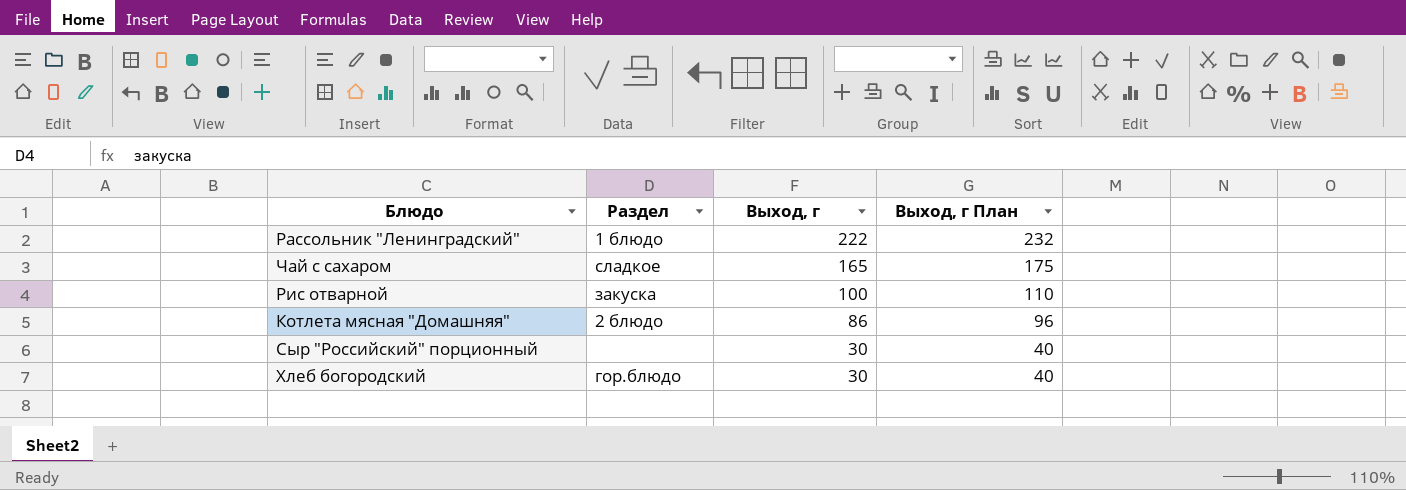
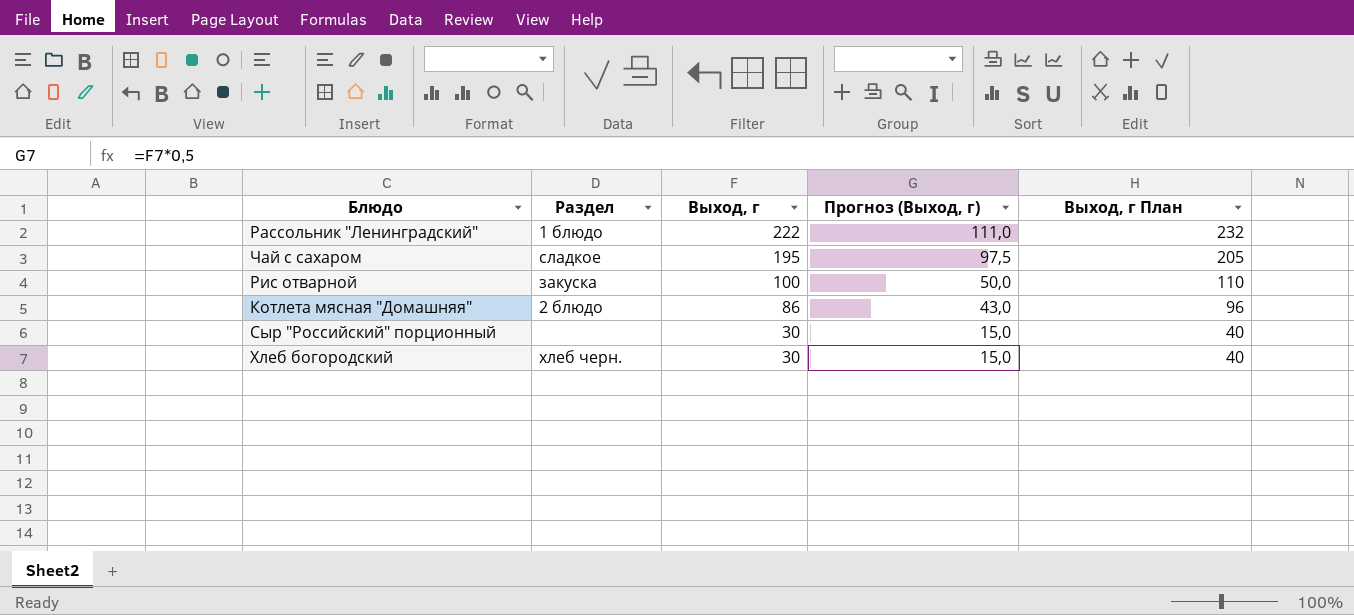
column Прогноз (Выход, г) | formula: none -> [Выход, г] * 0,5
Чай с сахаром | Выход, г: 165 -> 195
Чай с сахаром | Выход, г План: 175 -> 205
Хлеб богородский | Раздел: гор.блюдо -> хлеб черн.

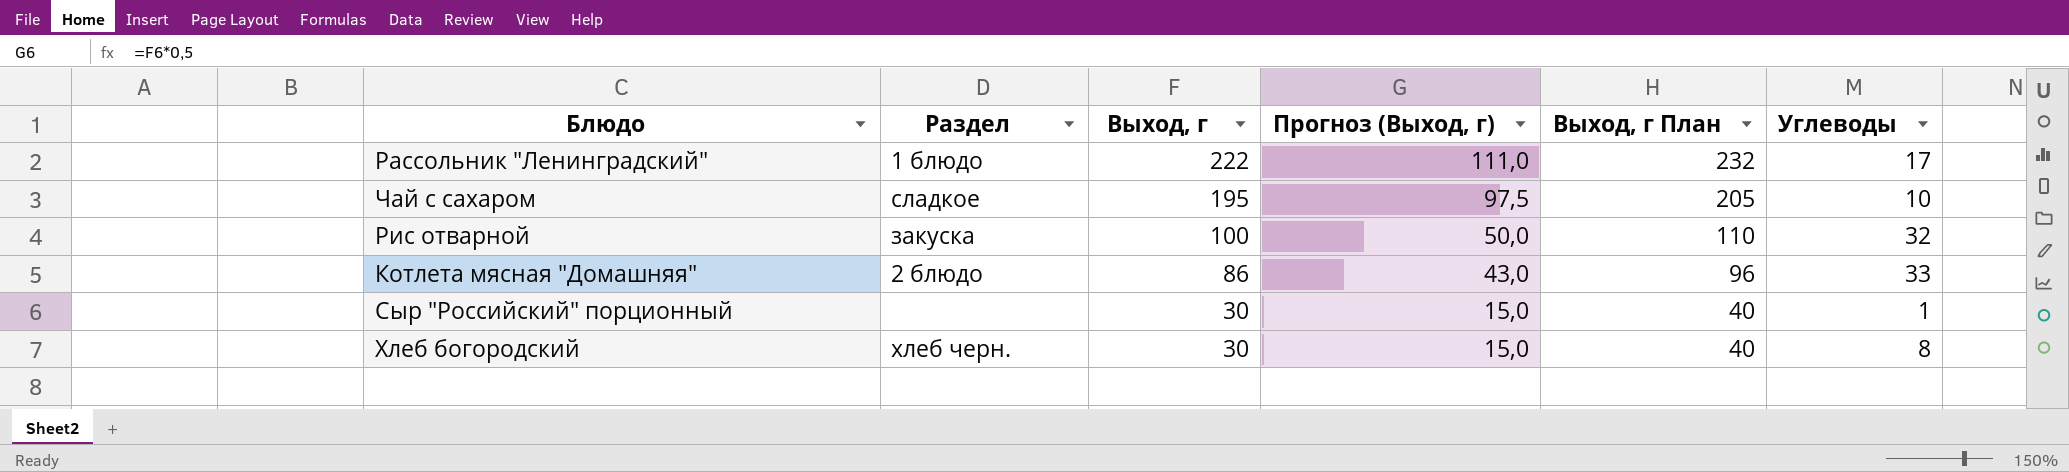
column Углеводы | position: none -> 6

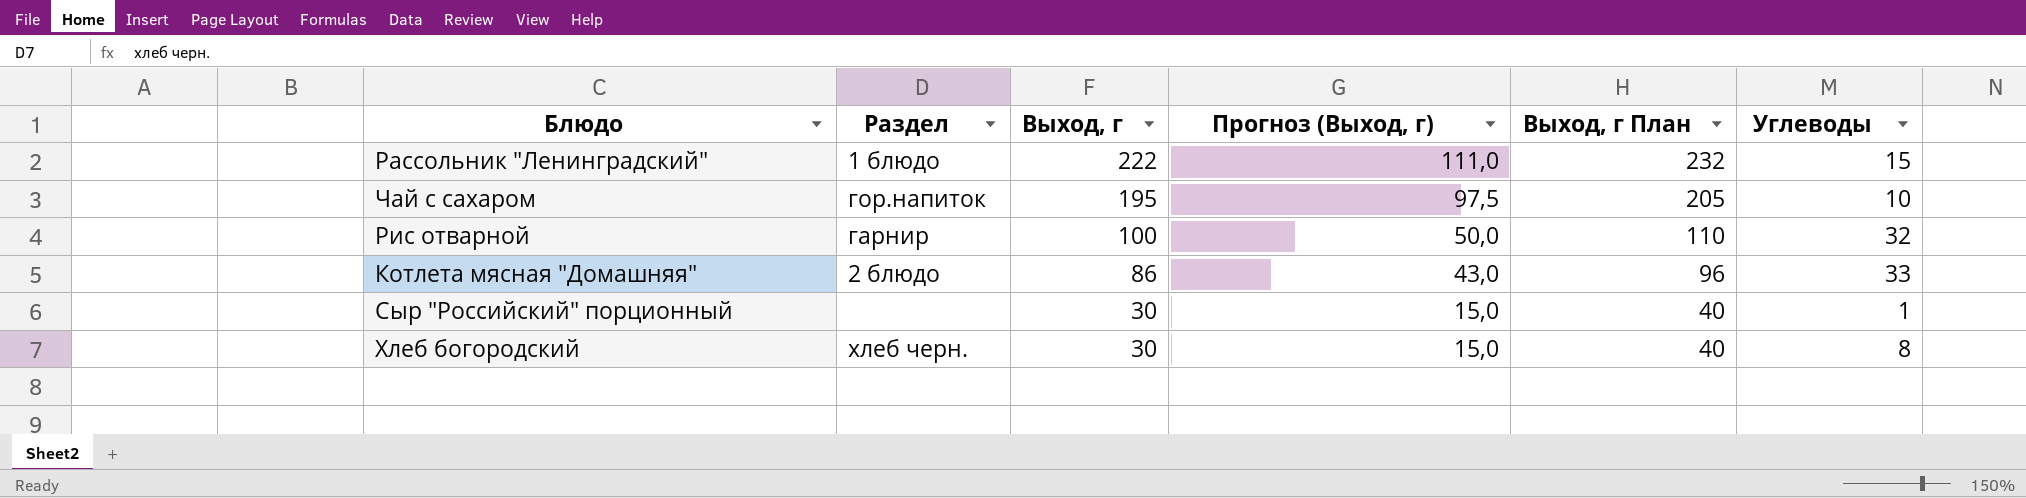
Рассольник "Ленинградский" | Углеводы: 17 -> 15
Чай с сахаром | Раздел: сладкое -> гор.напиток
Рис отварной | Раздел: закуска -> гарнир

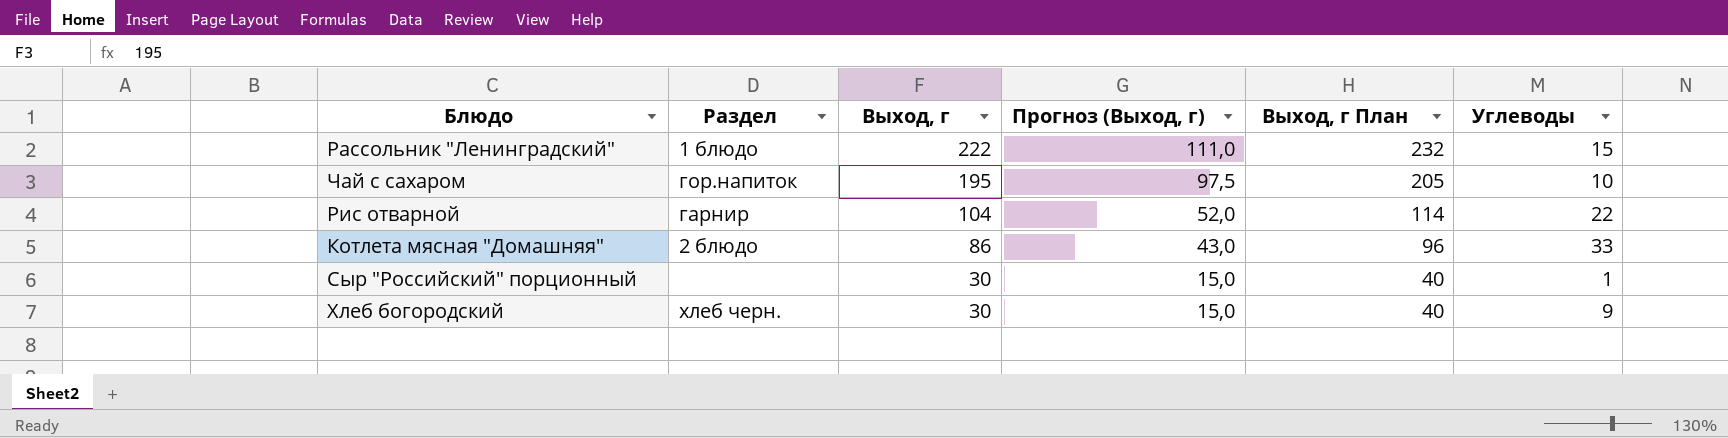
Рис отварной | Выход, г: 100 -> 104
Рис отварной | Прогноз (Выход, г): 50,0 -> 52,0
Рис отварной | Выход, г План: 110 -> 114
Рис отварной | Углеводы: 32 -> 22
Хлеб богородский | Углеводы: 8 -> 9

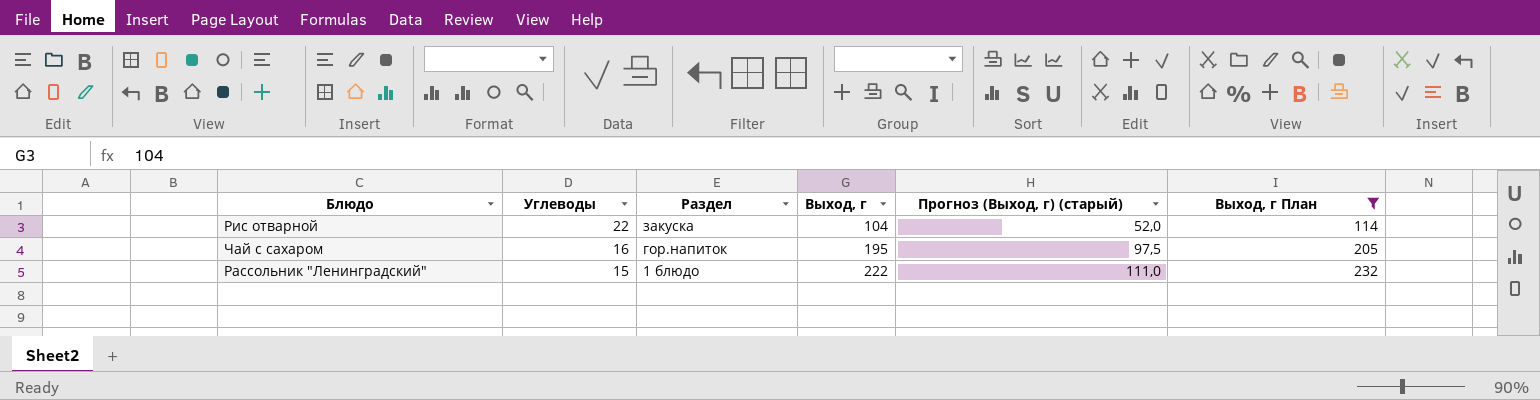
filter: none -> Выход, г План >= 114
row order: Выход, г descending -> Углеводы descending
column Углеводы | position: 6 -> 2
column name: Прогноз (Выход, г) -> Прогноз (Выход, г) (старый)
Рис отварной | Раздел: гарнир -> закуска
Чай с сахаром | Углеводы: 10 -> 16

